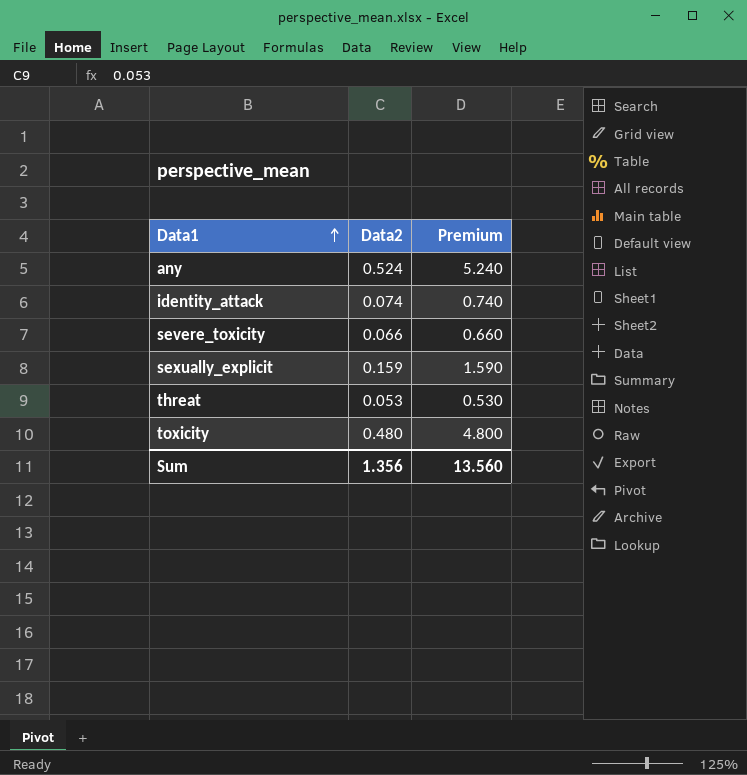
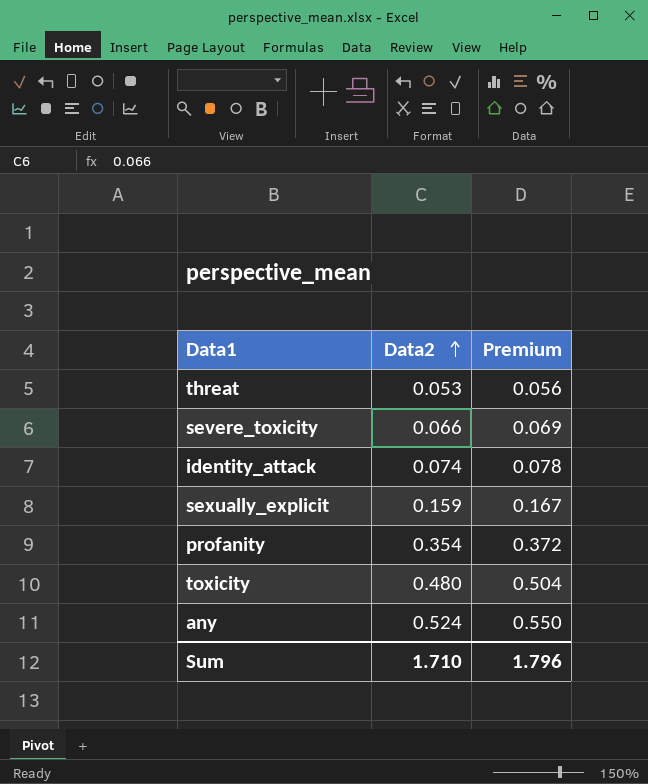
row order: Data1 ascending -> Data2 ascending
column Premium | formula: [Data2] * 10 -> [Data2] * 1.05
row profanity: none -> 0.354 | 0.372
Sum | Data2: 1.356 -> 1.710
Sum | Premium: 13.560 -> 1.796

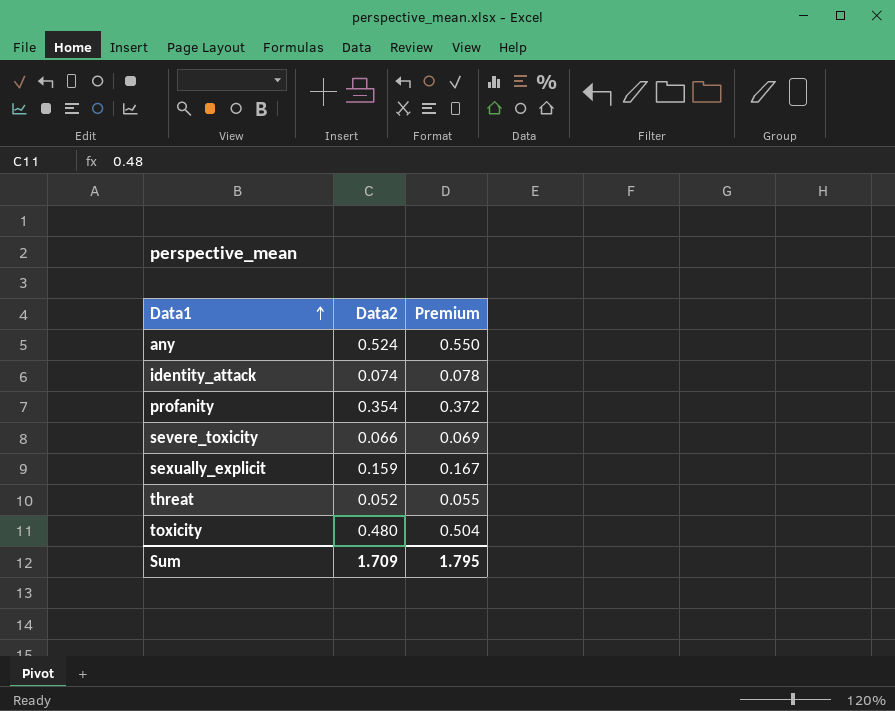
row order: Data2 ascending -> Data1 ascending
threat | Data2: 0.053 -> 0.052
threat | Premium: 0.056 -> 0.055
Sum | Data2: 1.710 -> 1.709
Sum | Premium: 1.796 -> 1.795

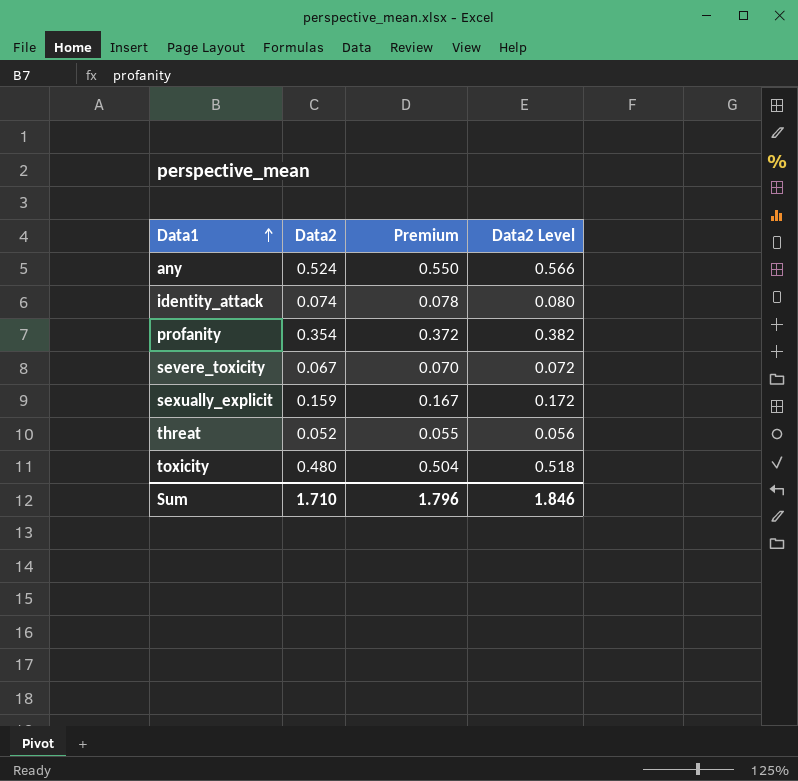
column Data2 Level | formula: none -> [Data2] * 1.08
severe_toxicity | Data2: 0.066 -> 0.067
severe_toxicity | Premium: 0.069 -> 0.070
Sum | Data2: 1.709 -> 1.710
Sum | Premium: 1.795 -> 1.796

